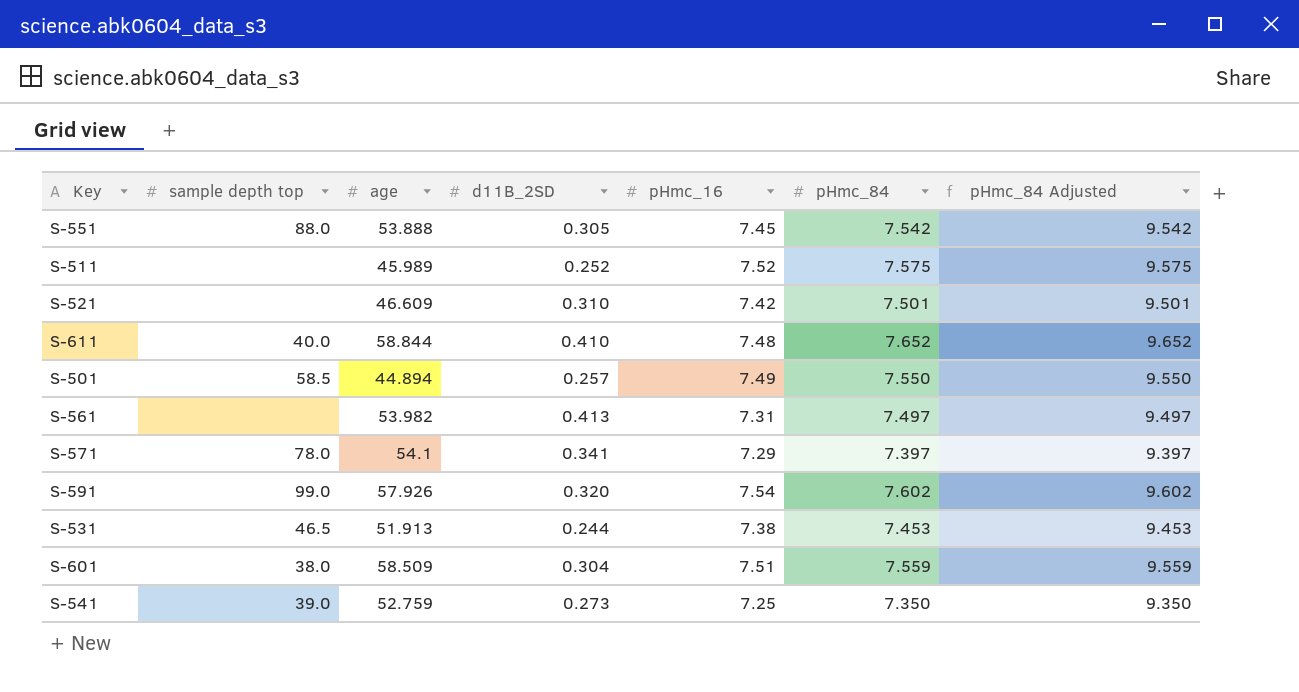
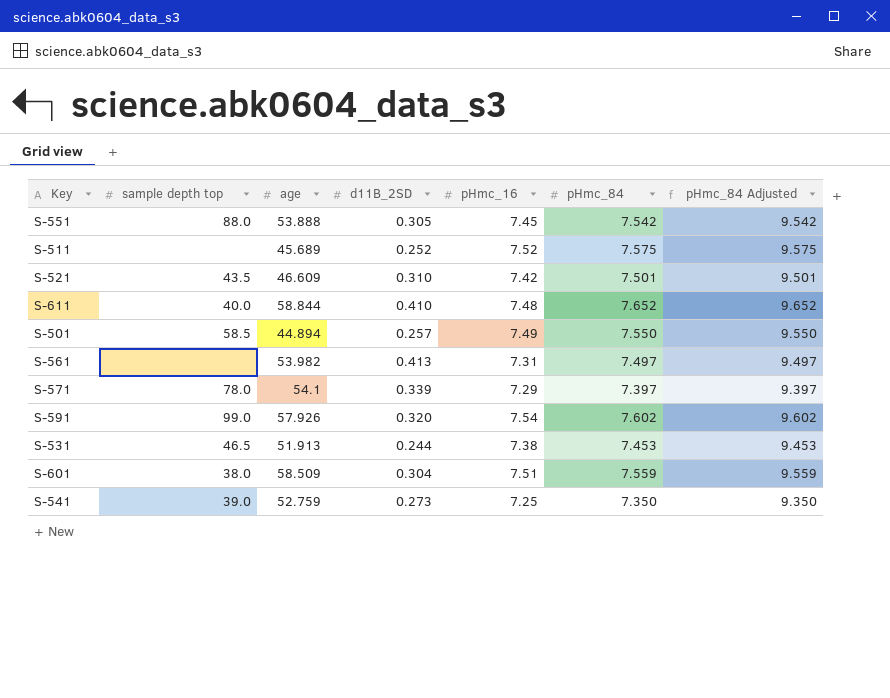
S-511 | age: 45.989 -> 45.689
S-521 | sample depth top: none -> 43.5
S-571 | d11B_2SD: 0.341 -> 0.339

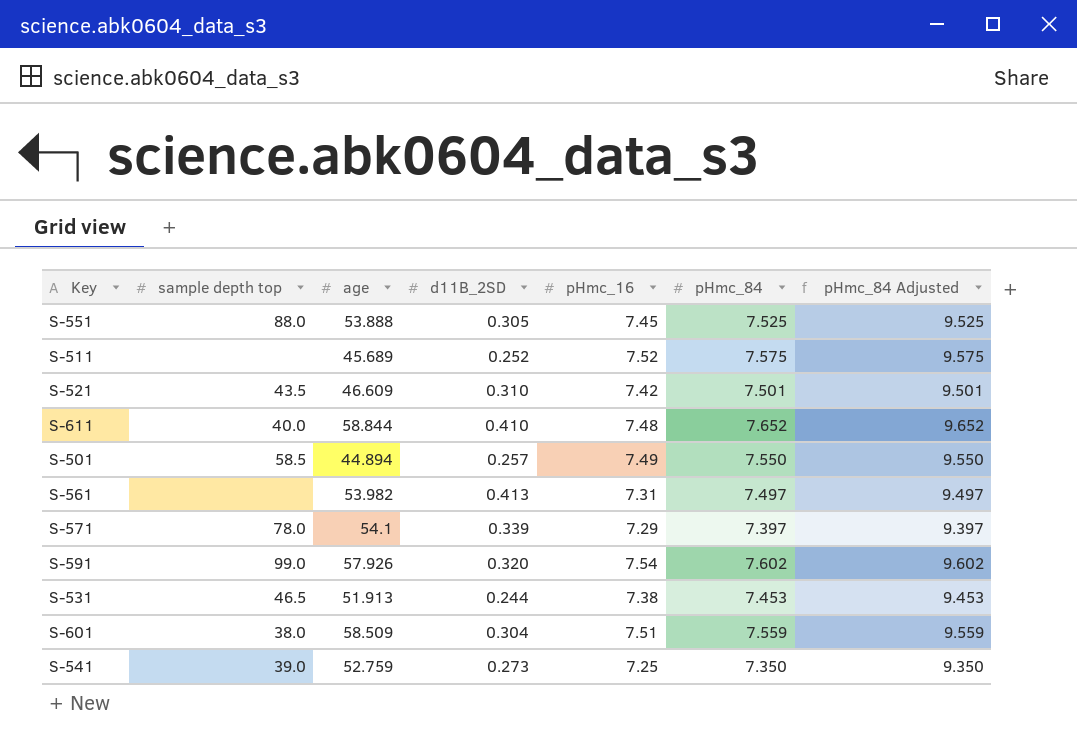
S-551 | pHmc_84: 7.542 -> 7.525
S-551 | pHmc_84 Adjusted: 9.542 -> 9.525

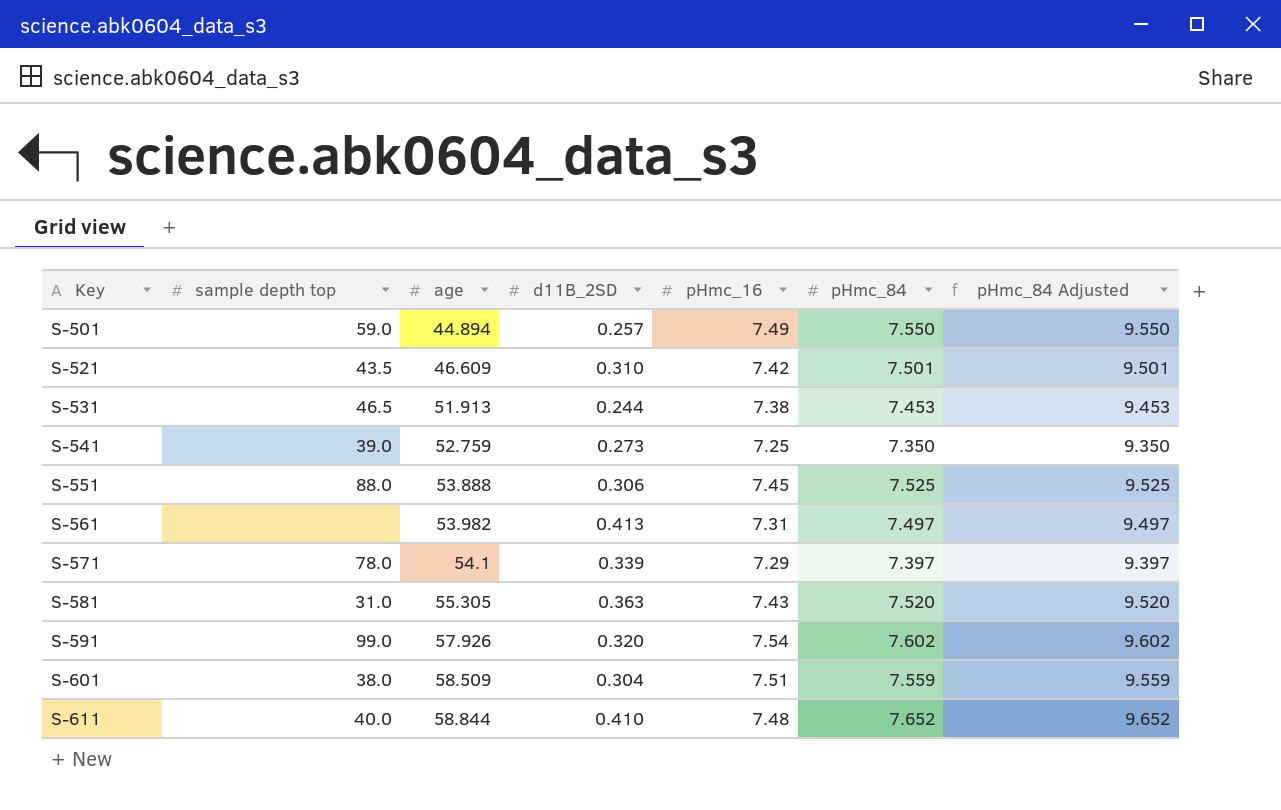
row order: none -> Key ascending
row S-511: none | 45.689 | 0.252 | 7.52 | 7.575 | 9.575 -> none
S-501 | sample depth top: 58.5 -> 59.0
S-551 | d11B_2SD: 0.305 -> 0.306
row S-581: none -> 31.0 | 55.305 | 0.363 | 7.43 | 7.520 | 9.520

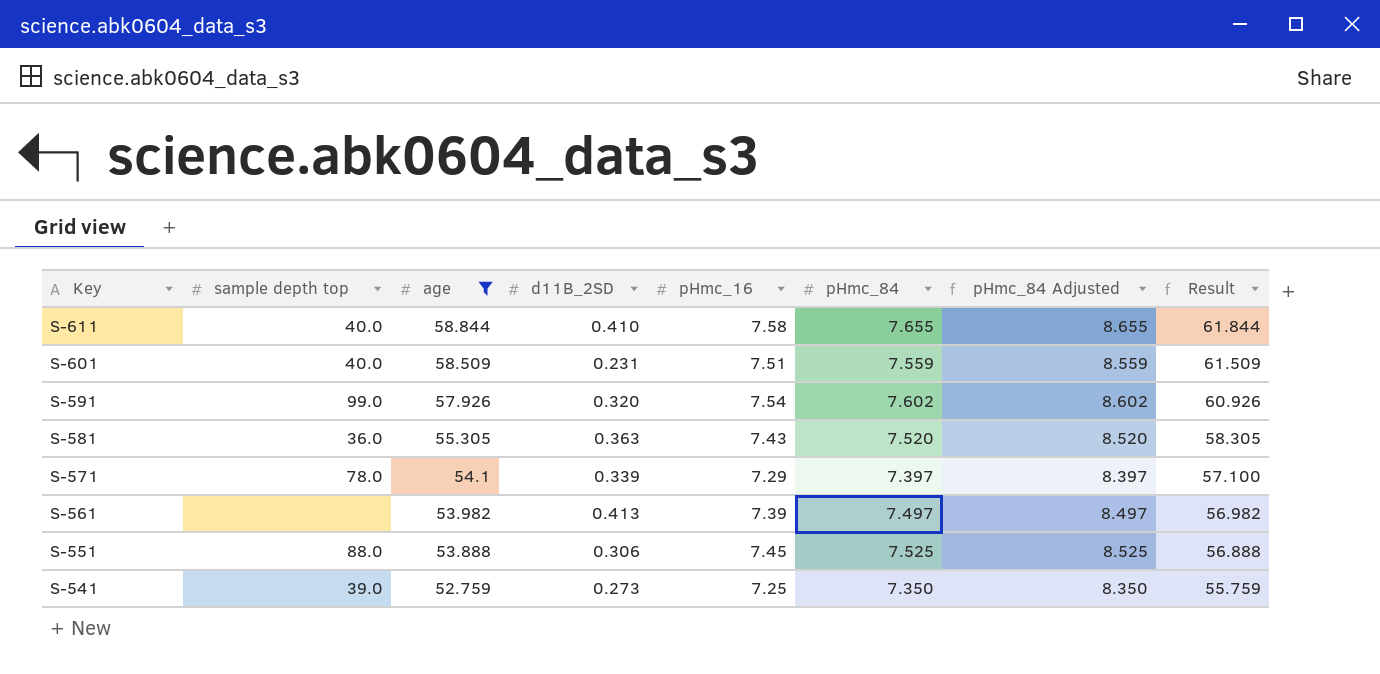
filter: none -> age >= 52.759
row order: Key ascending -> Key descending
column pHmc_84 Adjusted | formula: [pHmc_84] + 2 -> [pHmc_84] + 1
column Result | formula: none -> [age] + 3
S-611 | pHmc_16: 7.48 -> 7.58
S-611 | pHmc_84: 7.652 -> 7.655
S-601 | sample depth top: 38.0 -> 40.0
S-601 | d11B_2SD: 0.304 -> 0.231
S-581 | sample depth top: 31.0 -> 36.0
S-561 | pHmc_16: 7.31 -> 7.39

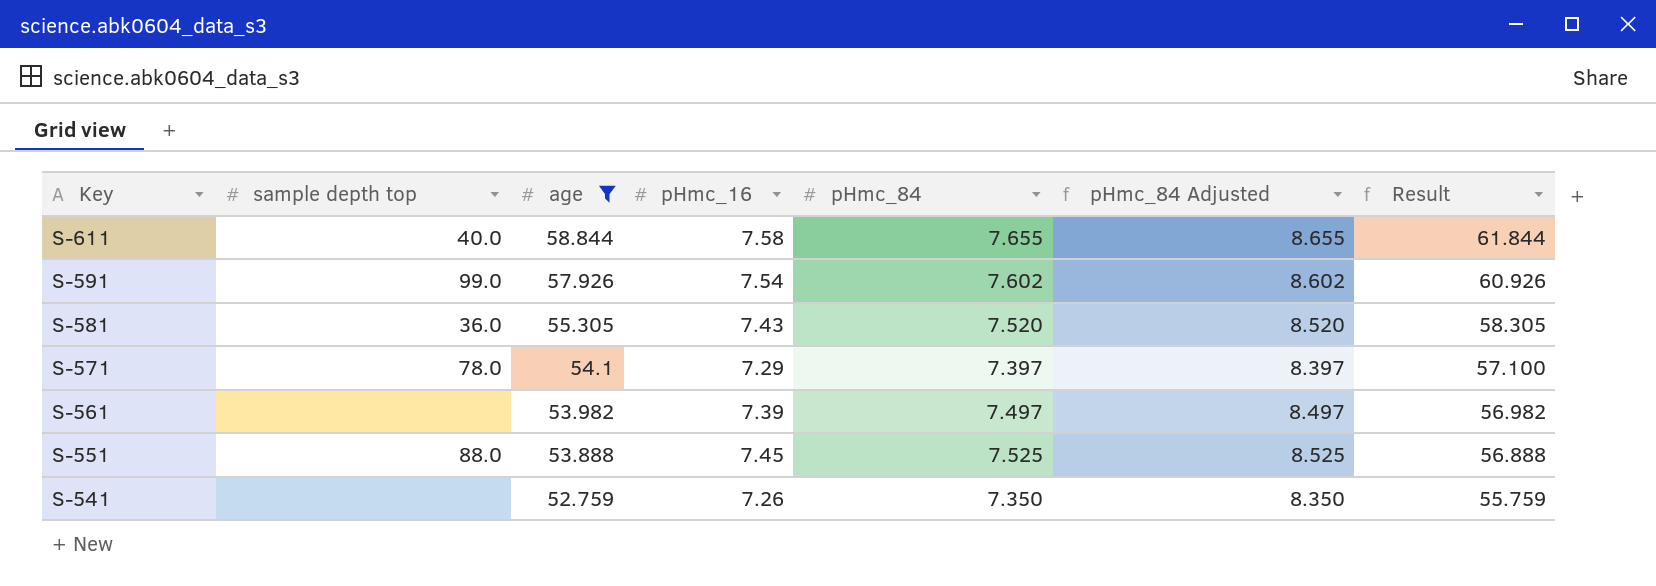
column d11B_2SD | position: 4 -> none
row S-601: 40.0 | 58.509 | 0.231 | 7.51 | 7.559 | 8.559 | 61.509 -> none
S-541 | sample depth top: 39.0 -> none
S-541 | pHmc_16: 7.25 -> 7.26

